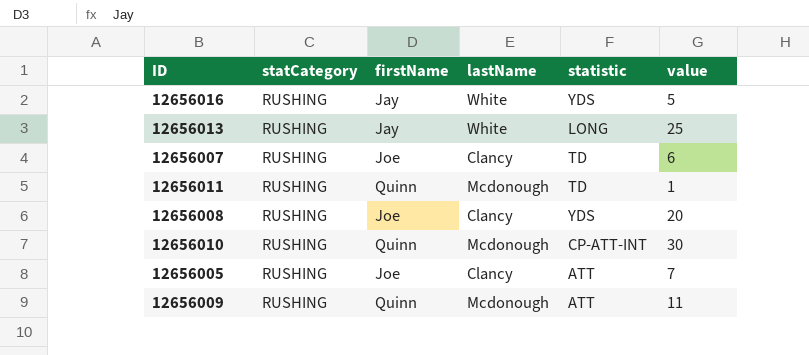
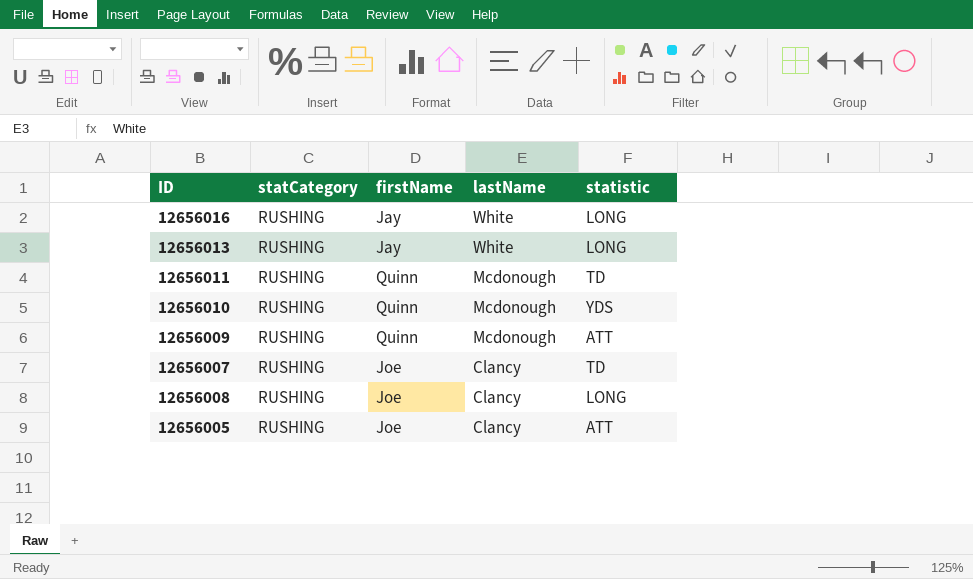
row order: none -> lastName descending
column value | position: 6 -> none
12656016 | statistic: YDS -> LONG
12656010 | statistic: CP-ATT-INT -> YDS
12656008 | statistic: YDS -> LONG

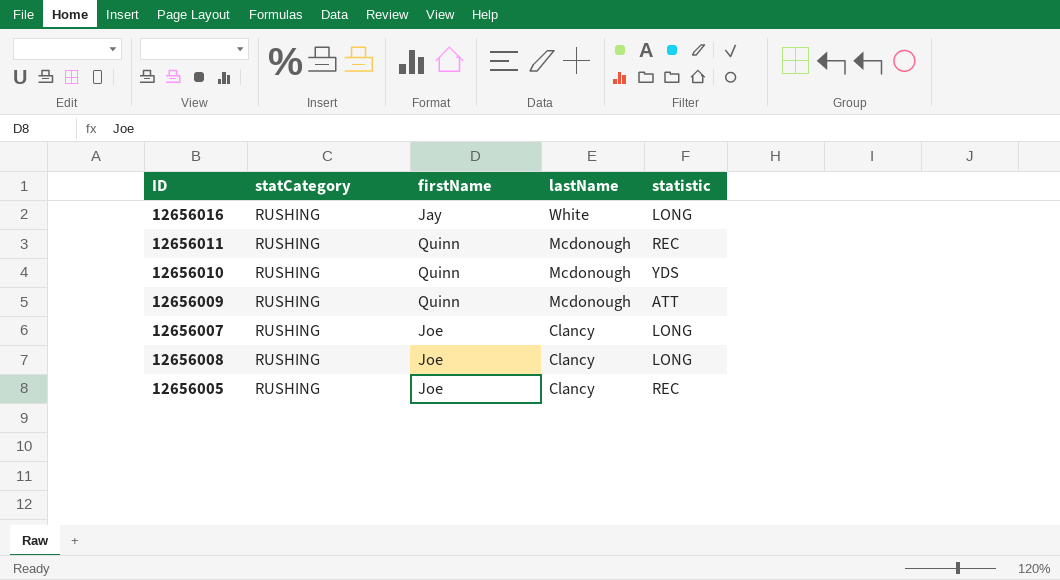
row 12656013: RUSHING | Jay | White | LONG -> none
12656011 | statistic: TD -> REC
12656007 | statistic: TD -> LONG
12656005 | statistic: ATT -> REC

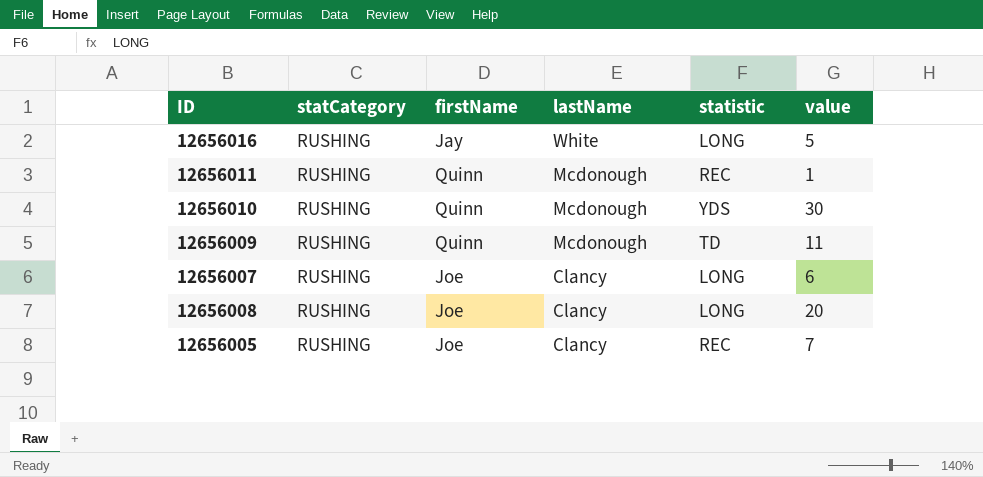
column value | position: none -> 6
12656009 | statistic: ATT -> TD

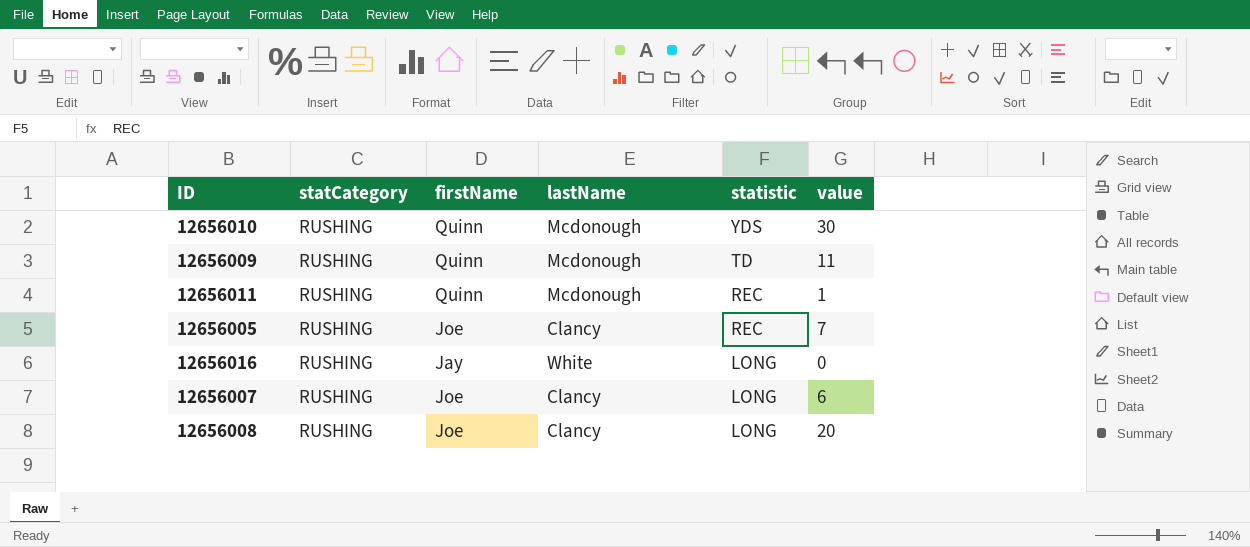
row order: lastName descending -> statistic descending
12656016 | value: 5 -> 0

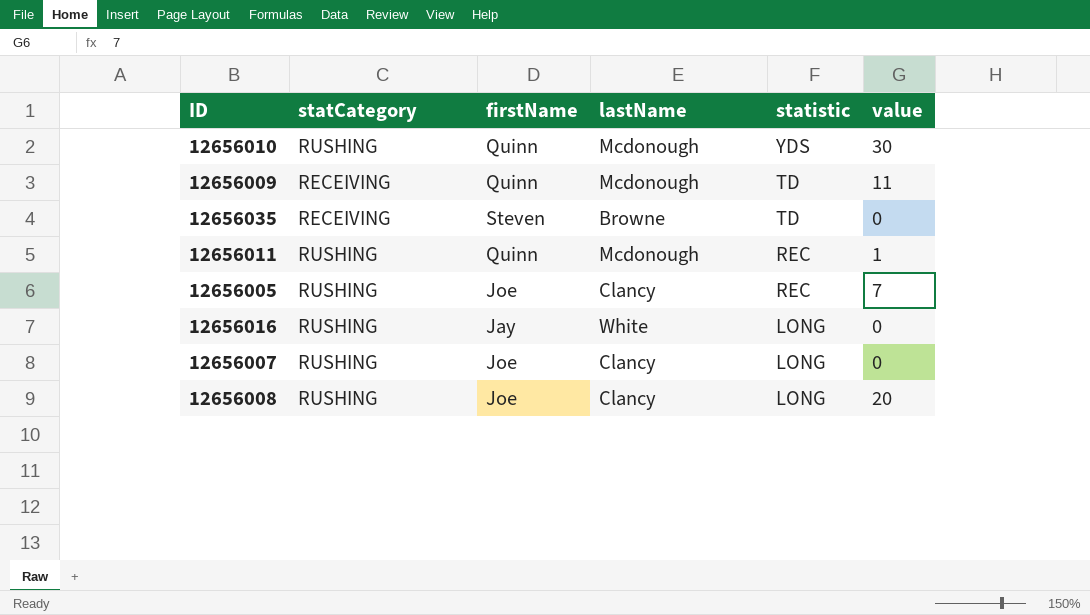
12656009 | statCategory: RUSHING -> RECEIVING
row 12656035: none -> RECEIVING | Steven | Browne | TD | 0
12656007 | value: 6 -> 0

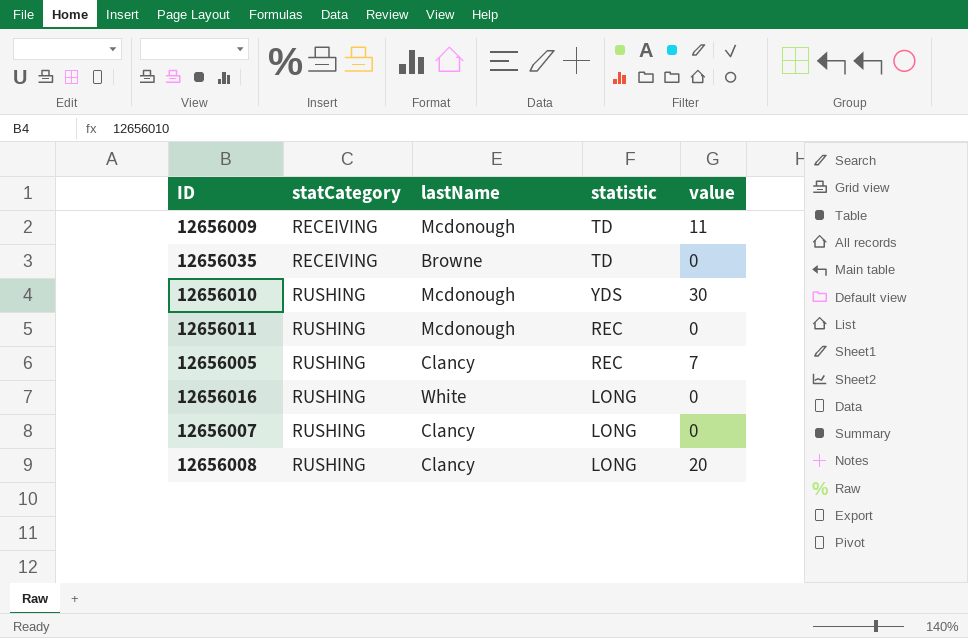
row order: statistic descending -> statCategory ascending
column firstName | position: 3 -> none
12656011 | value: 1 -> 0

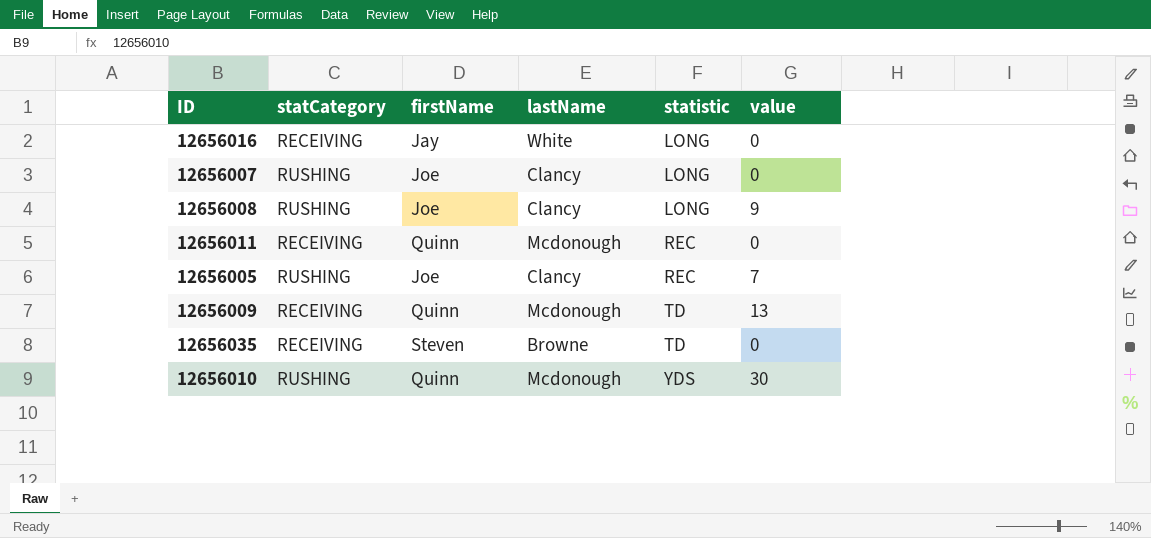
row order: statCategory ascending -> statistic ascending
column firstName | position: none -> 3
12656016 | statCategory: RUSHING -> RECEIVING
12656008 | value: 20 -> 9
12656011 | statCategory: RUSHING -> RECEIVING
12656009 | value: 11 -> 13

